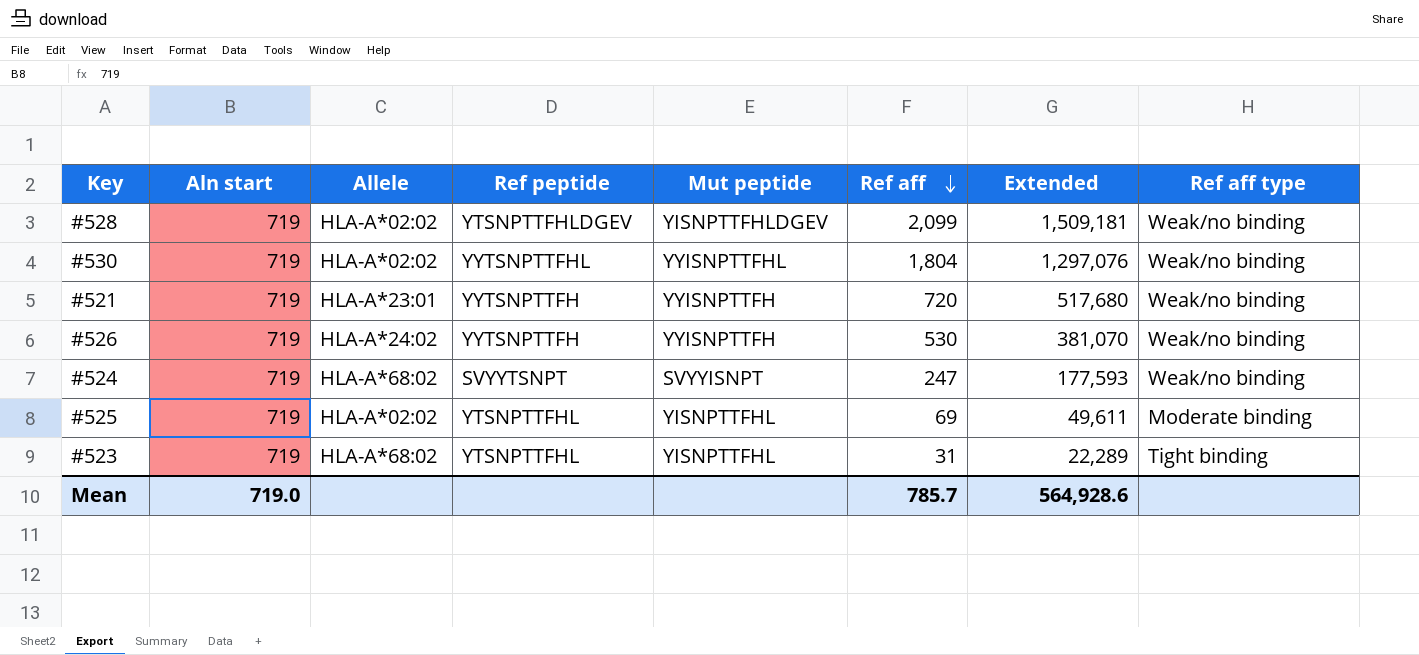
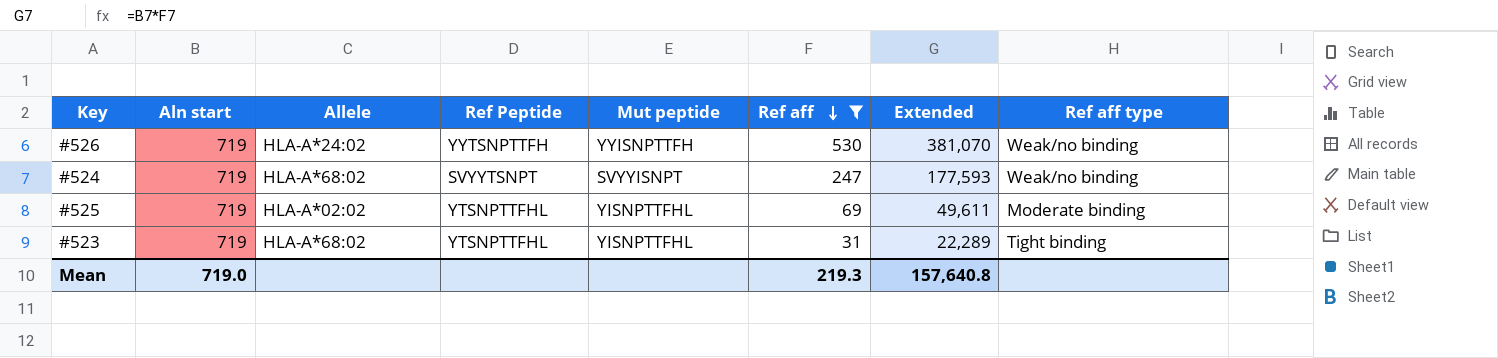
filter: none -> Ref aff <= 530
column name: Ref peptide -> Ref Peptide
Mean | Ref aff: 785.7 -> 219.3
Mean | Extended: 564,928.6 -> 157,640.8

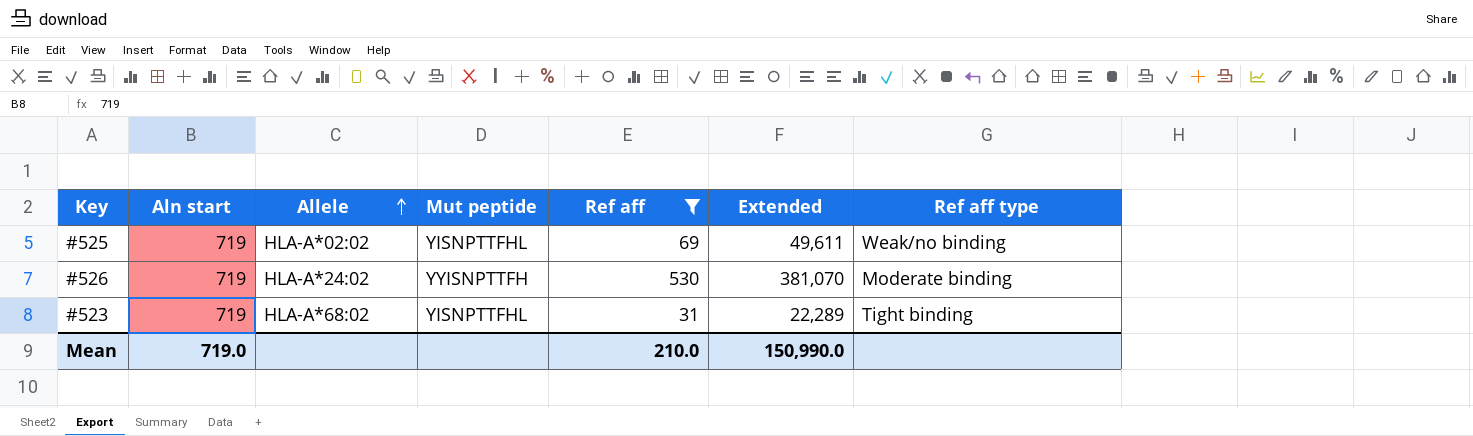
row order: Ref aff descending -> Allele ascending
column Ref Peptide | position: 4 -> none
row #524: 719 | HLA-A*68:02 | SVYYTSNPT | SVYYISNPT | 247 | 177,593 | Weak/no binding -> none
#525 | Ref aff type: Moderate binding -> Weak/no binding
#526 | Ref aff type: Weak/no binding -> Moderate binding
Mean | Ref aff: 219.3 -> 210.0
Mean | Extended: 157,640.8 -> 150,990.0

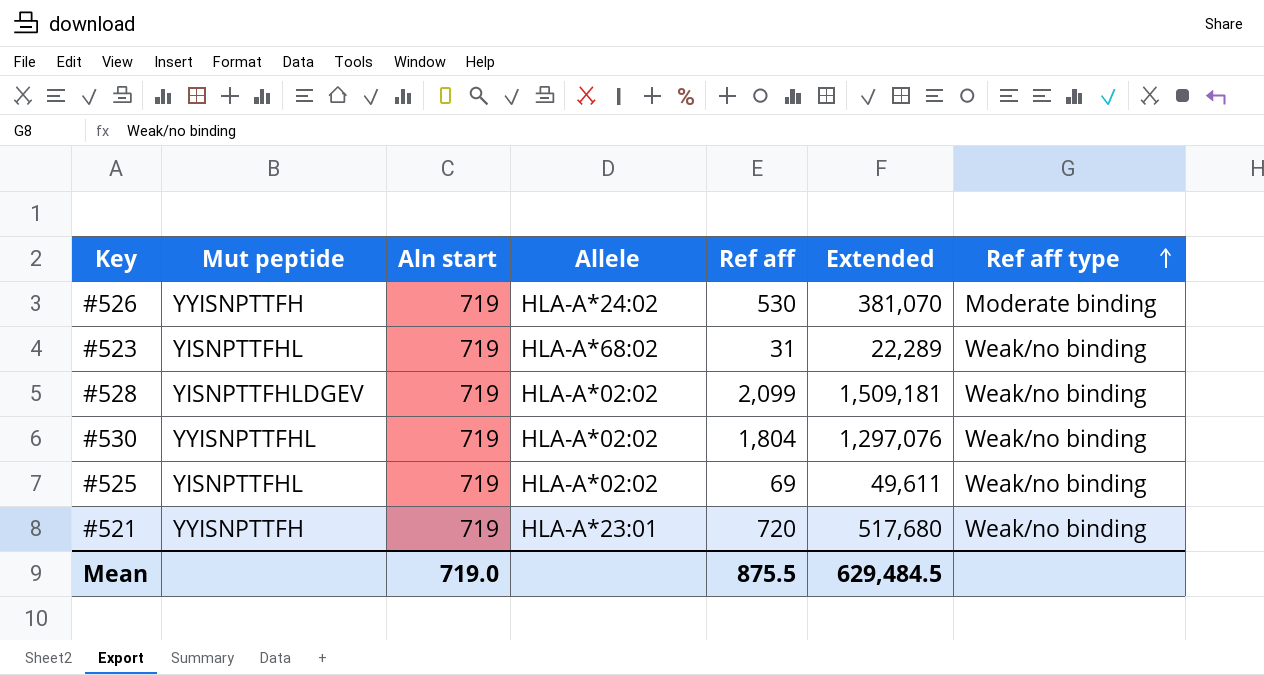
filter: Ref aff <= 530 -> none
row order: Allele ascending -> Ref aff type ascending
column Mut peptide | position: 4 -> 2
#523 | Ref aff type: Tight binding -> Weak/no binding
Mean | Ref aff: 210.0 -> 875.5
Mean | Extended: 150,990.0 -> 629,484.5

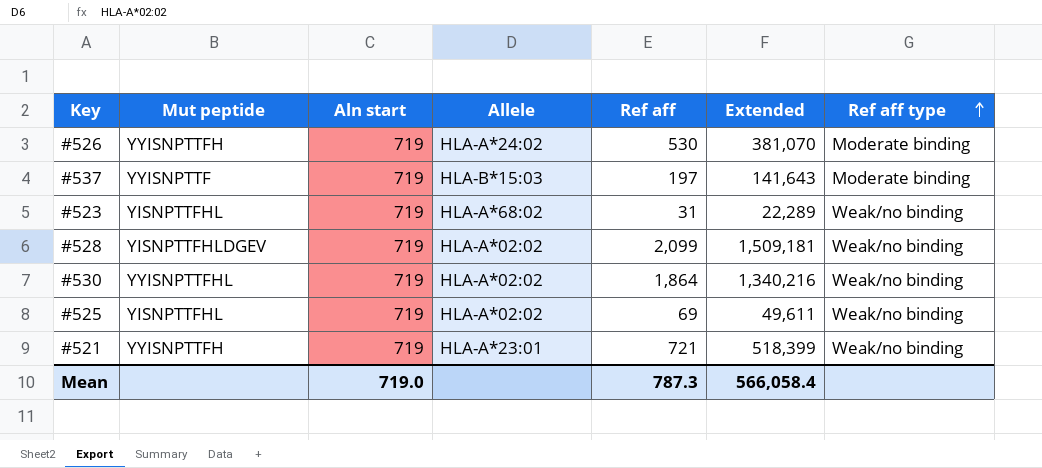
row #537: none -> YYISNPTTF | 719 | HLA-B*15:03 | 197 | 141,643 | Moderate binding
#530 | Ref aff: 1,804 -> 1,864
#530 | Extended: 1,297,076 -> 1,340,216
#521 | Ref aff: 720 -> 721
#521 | Extended: 517,680 -> 518,399
Mean | Ref aff: 875.5 -> 787.3
Mean | Extended: 629,484.5 -> 566,058.4

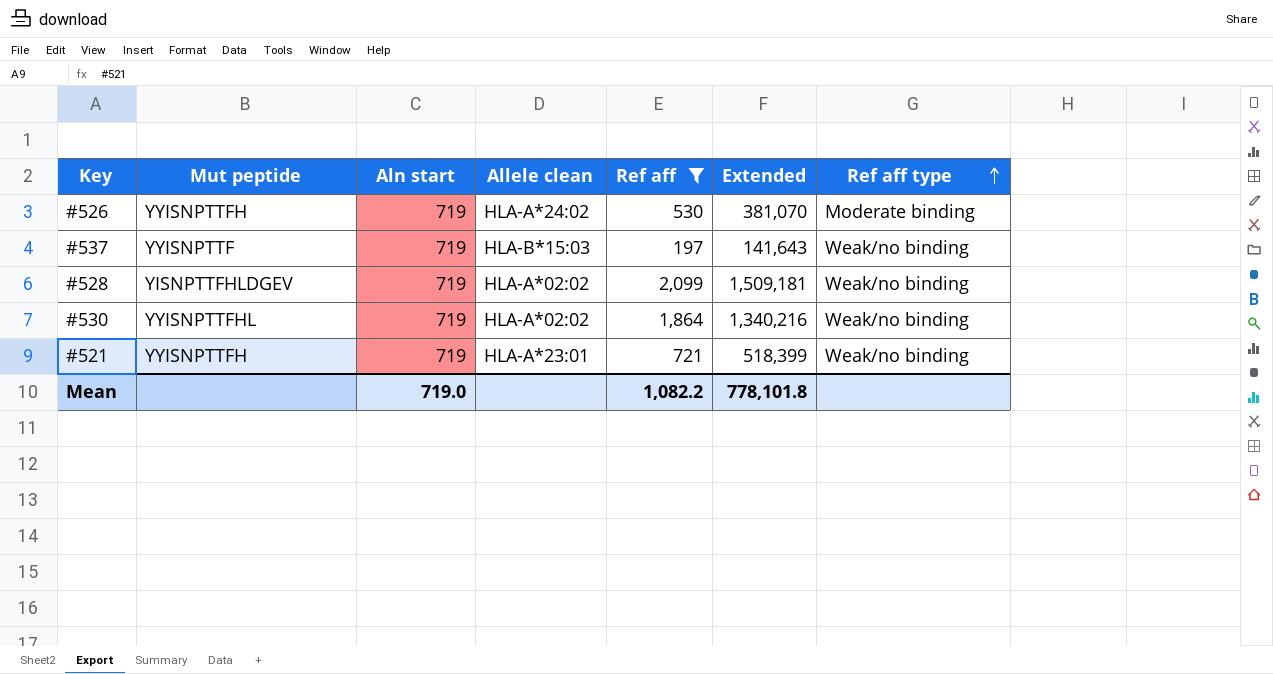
filter: none -> Ref aff >= 197
column name: Allele -> Allele clean
#537 | Ref aff type: Moderate binding -> Weak/no binding
Mean | Ref aff: 787.3 -> 1,082.2
Mean | Extended: 566,058.4 -> 778,101.8

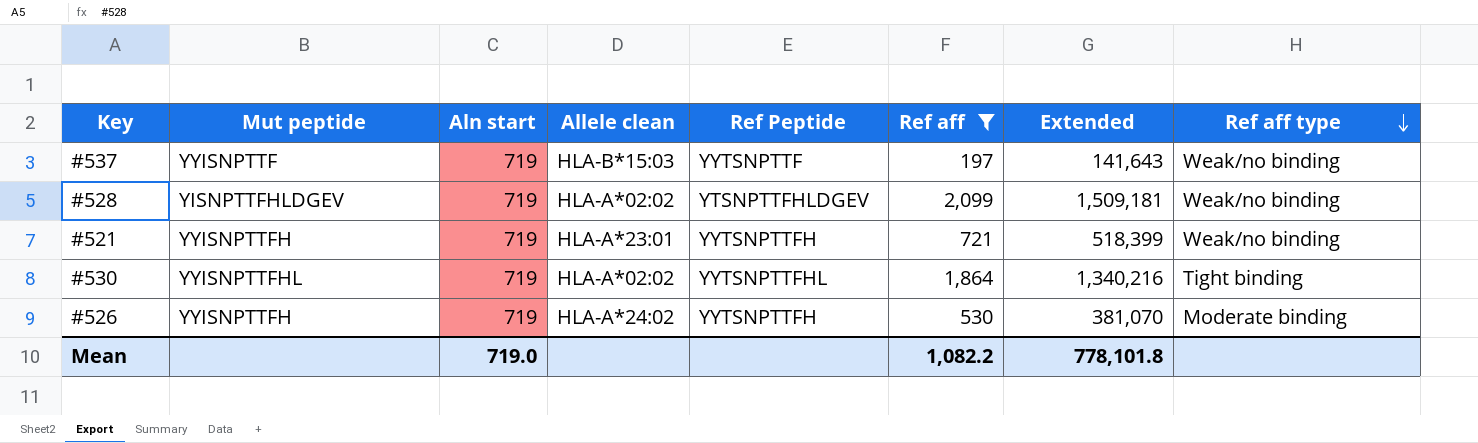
row order: Ref aff type ascending -> Ref aff type descending
column Ref Peptide | position: none -> 5
#530 | Ref aff type: Weak/no binding -> Tight binding

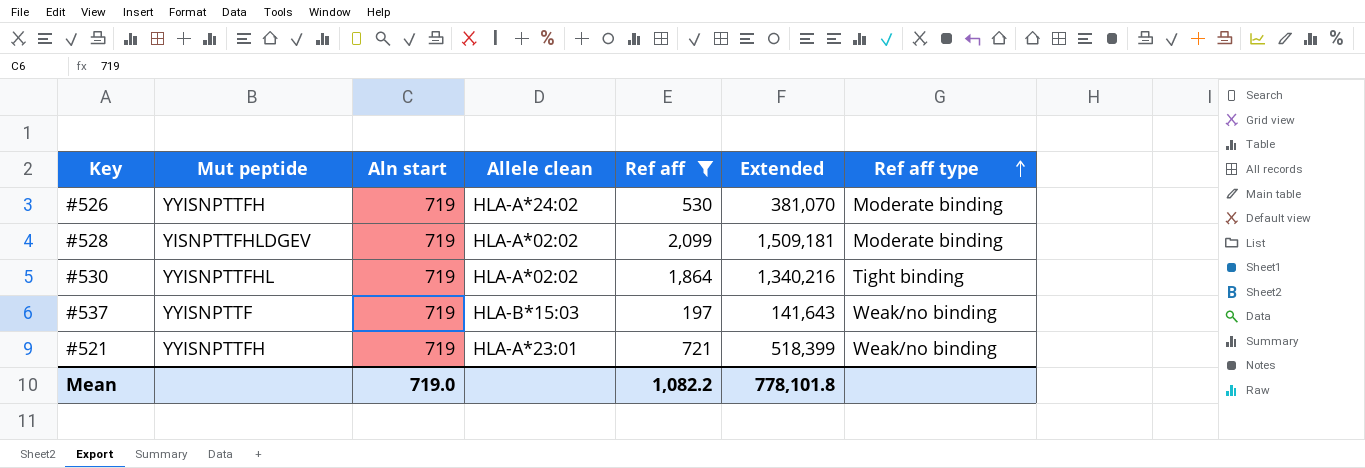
row order: Ref aff type descending -> Ref aff type ascending
column Ref Peptide | position: 5 -> none
#528 | Ref aff type: Weak/no binding -> Moderate binding

